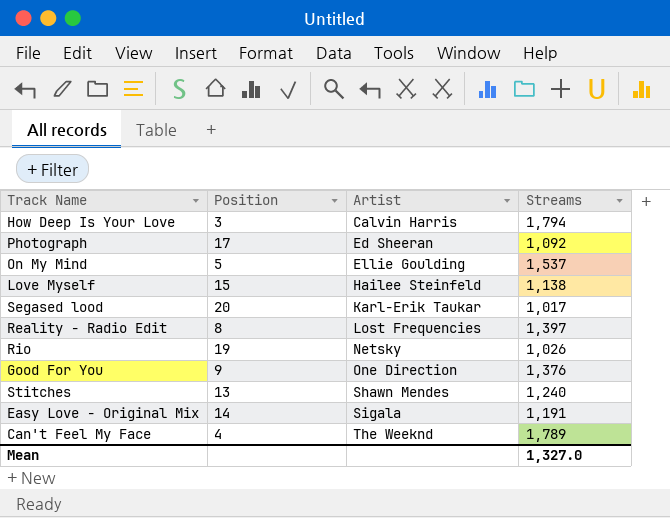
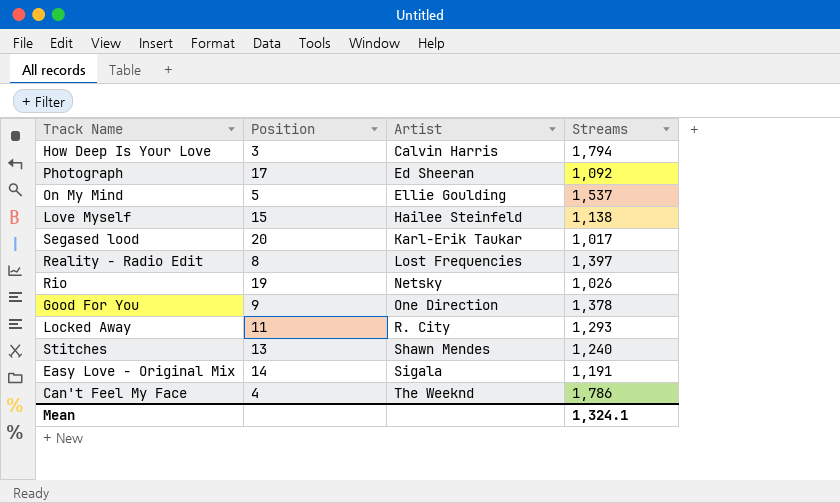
Good For You | Streams: 1,376 -> 1,378
row Locked Away: none -> 11 | R. City | 1,293
Can't Feel My Face | Streams: 1,789 -> 1,786
Mean | Streams: 1,327.0 -> 1,324.1

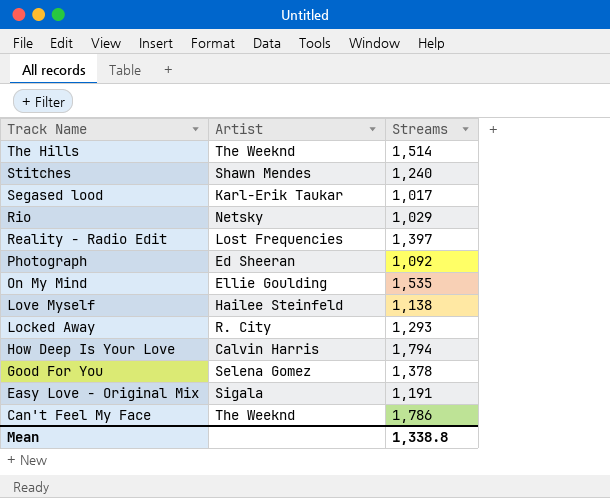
row order: Artist ascending -> Track Name descending
column Position | position: 2 -> none
row The Hills: none -> The Weeknd | 1,514
Rio | Streams: 1,026 -> 1,029
On My Mind | Streams: 1,537 -> 1,535
Good For You | Artist: One Direction -> Selena Gomez
Mean | Streams: 1,324.1 -> 1,338.8

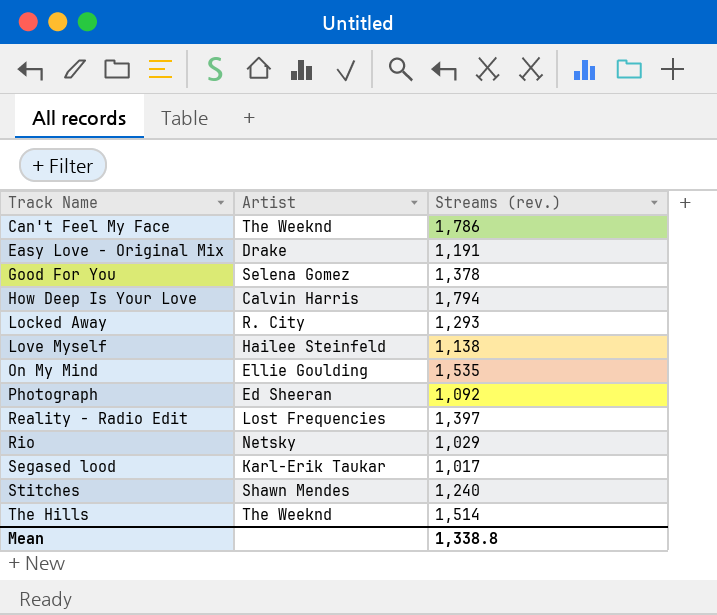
row order: Track Name descending -> Track Name ascending
column name: Streams -> Streams (rev.)
Easy Love - Original Mix | Artist: Sigala -> Drake

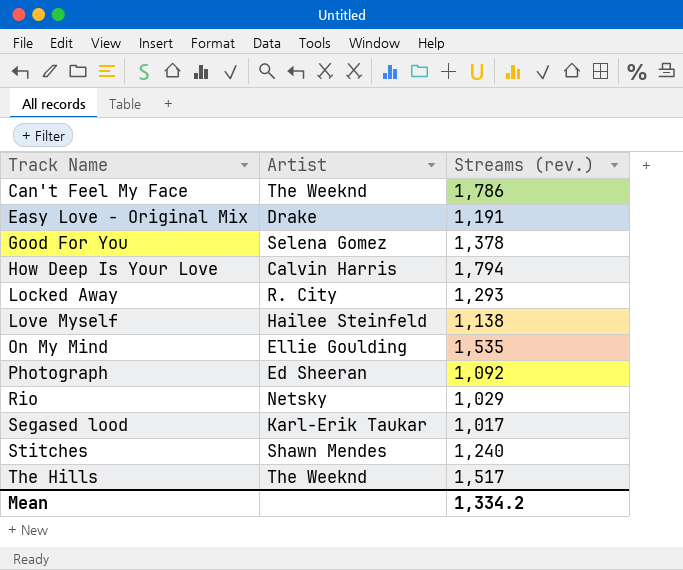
row Reality - Radio Edit: Lost Frequencies | 1,397 -> none
The Hills | Streams (rev.): 1,514 -> 1,517
Mean | Streams (rev.): 1,338.8 -> 1,334.2

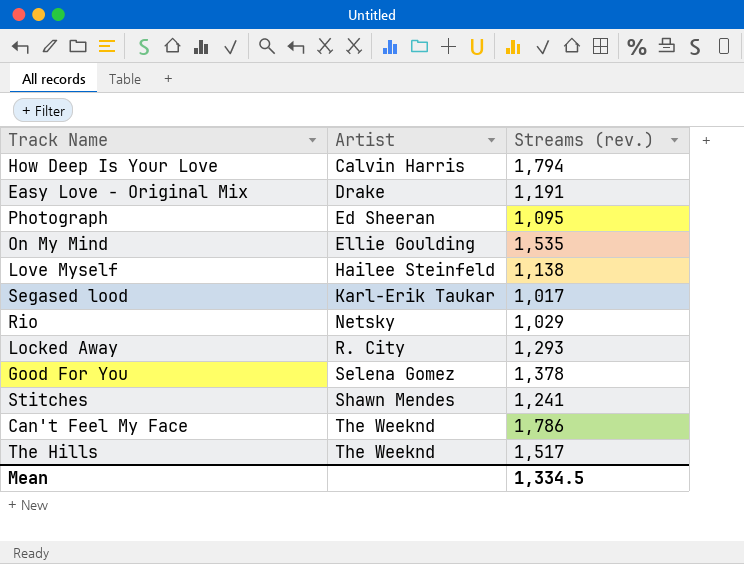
row order: Track Name ascending -> Artist ascending
Photograph | Streams (rev.): 1,092 -> 1,095
Stitches | Streams (rev.): 1,240 -> 1,241
Mean | Streams (rev.): 1,334.2 -> 1,334.5

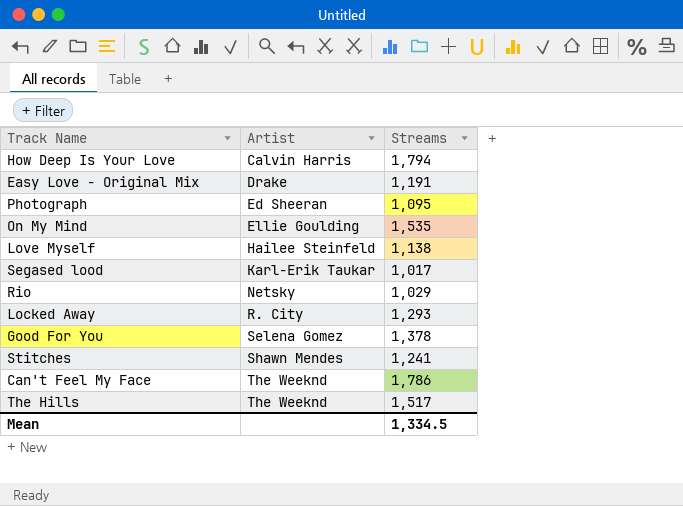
column name: Streams (rev.) -> Streams

